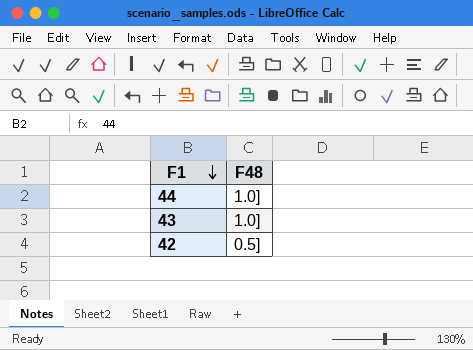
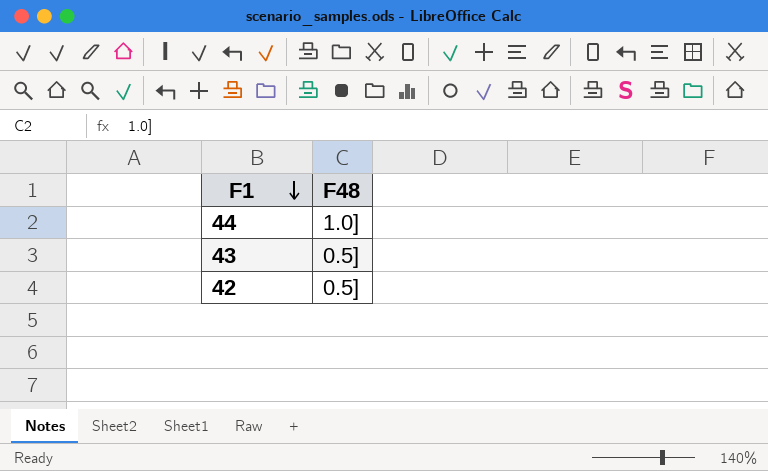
43 | F48: 1.0] -> 0.5]

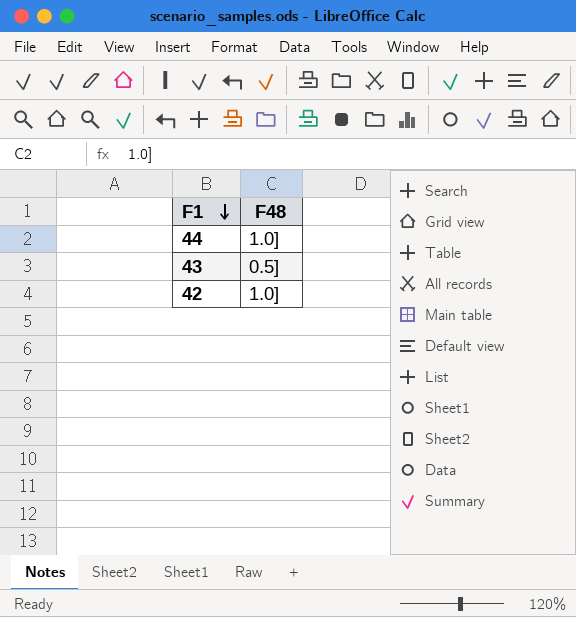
42 | F48: 0.5] -> 1.0]

